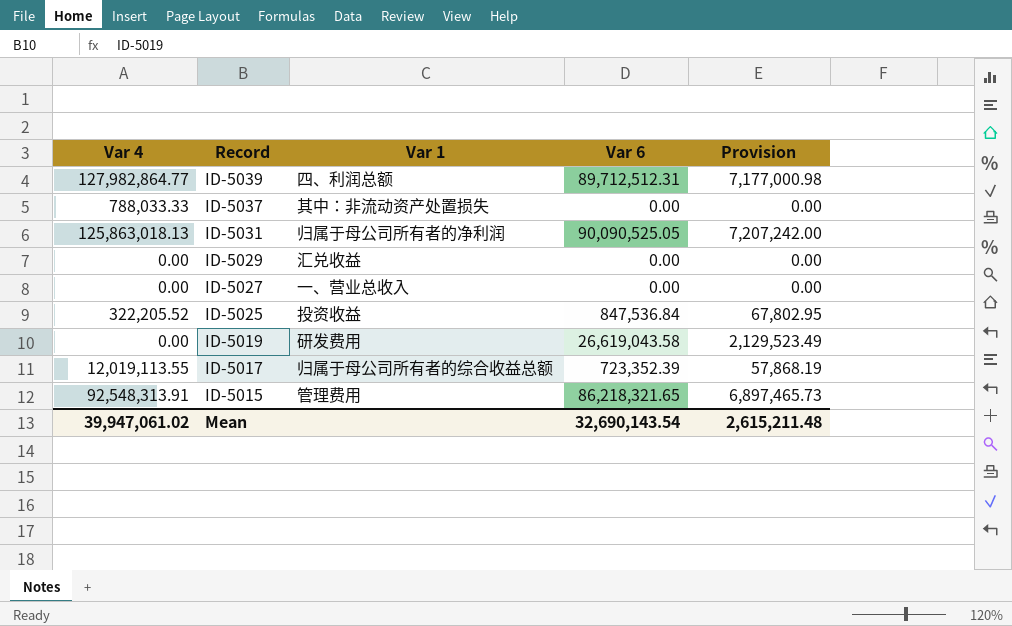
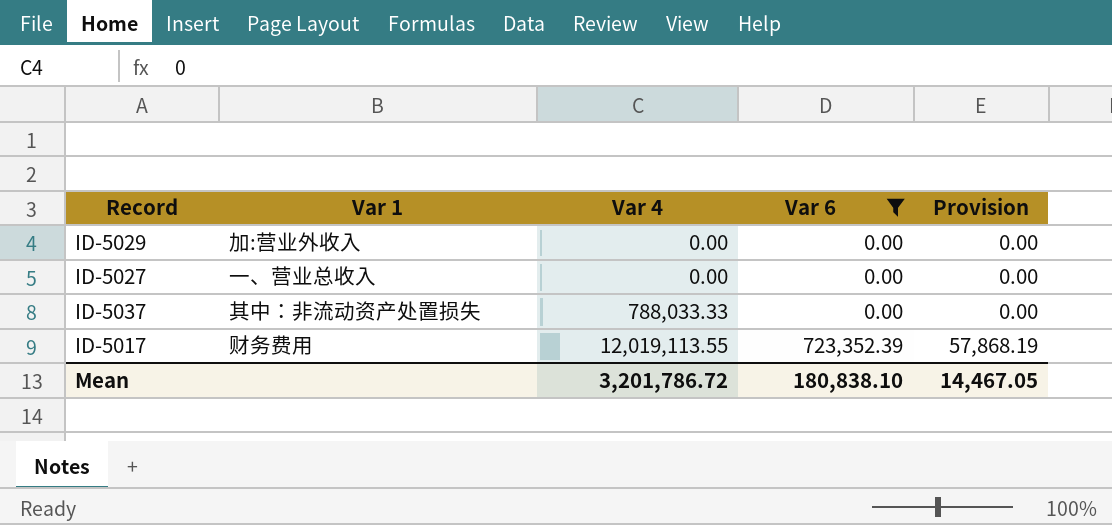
filter: none -> Var 6 <= 723,352.39
row order: Record descending -> Var 4 ascending
column Var 4 | position: 1 -> 3
ID-5029 | Var 1: 汇兑收益 -> 加:营业外收入
ID-5017 | Var 1: 归属于母公司所有者的综合收益总额 -> 财务费用
Mean | Var 4: 39,947,061.02 -> 3,201,786.72
Mean | Var 6: 32,690,143.54 -> 180,838.10
Mean | Provision: 2,615,211.48 -> 14,467.05

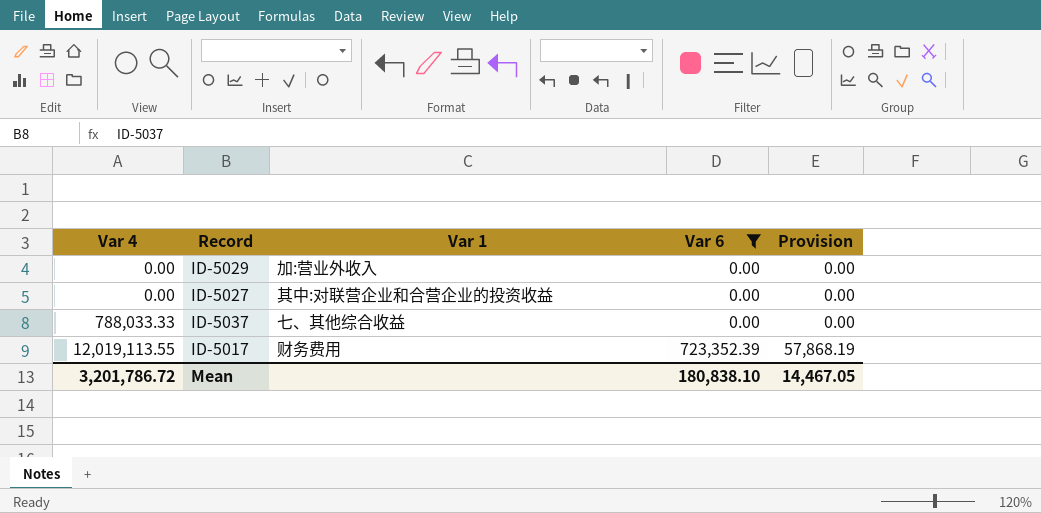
column Var 4 | position: 3 -> 1
ID-5027 | Var 1: 一、营业总收入 -> 其中:对联营企业和合营企业的投资收益
ID-5037 | Var 1: 其中：非流动资产处置损失 -> 七、其他综合收益

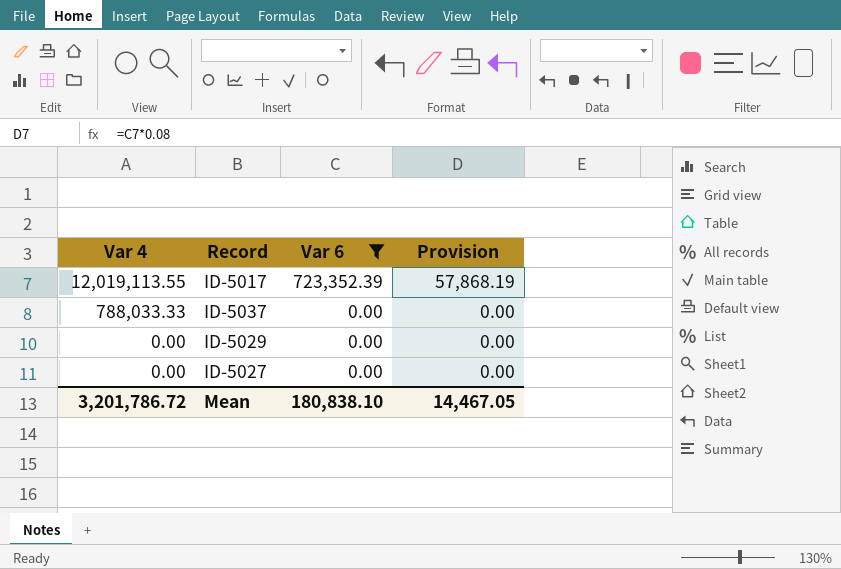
row order: Var 4 ascending -> Var 4 descending
column Var 1 | position: 3 -> none

